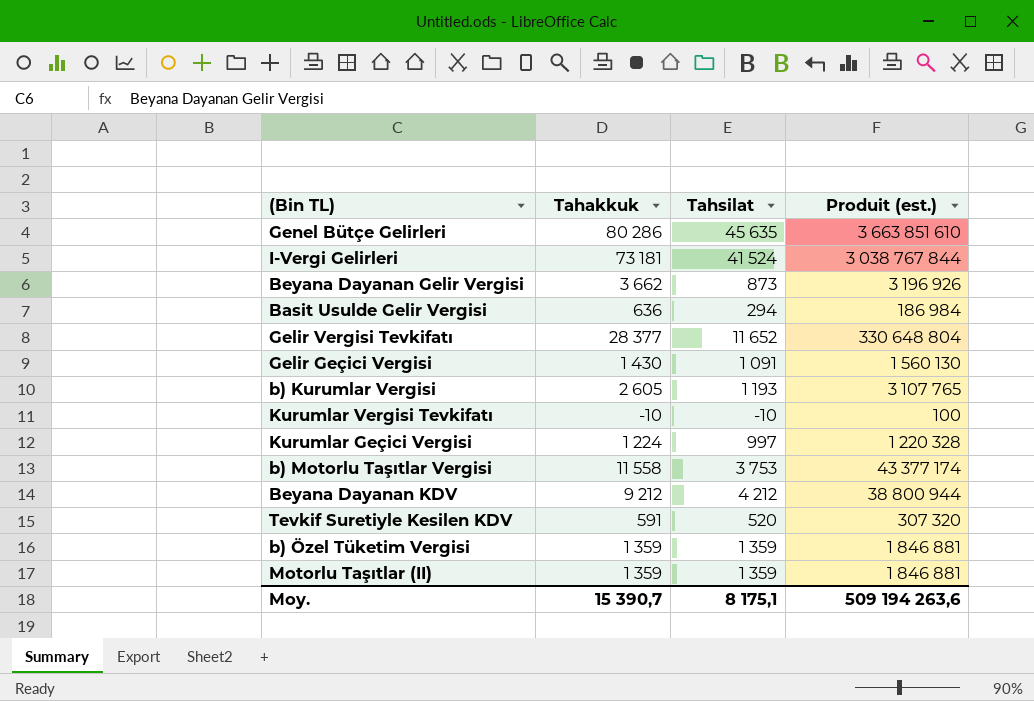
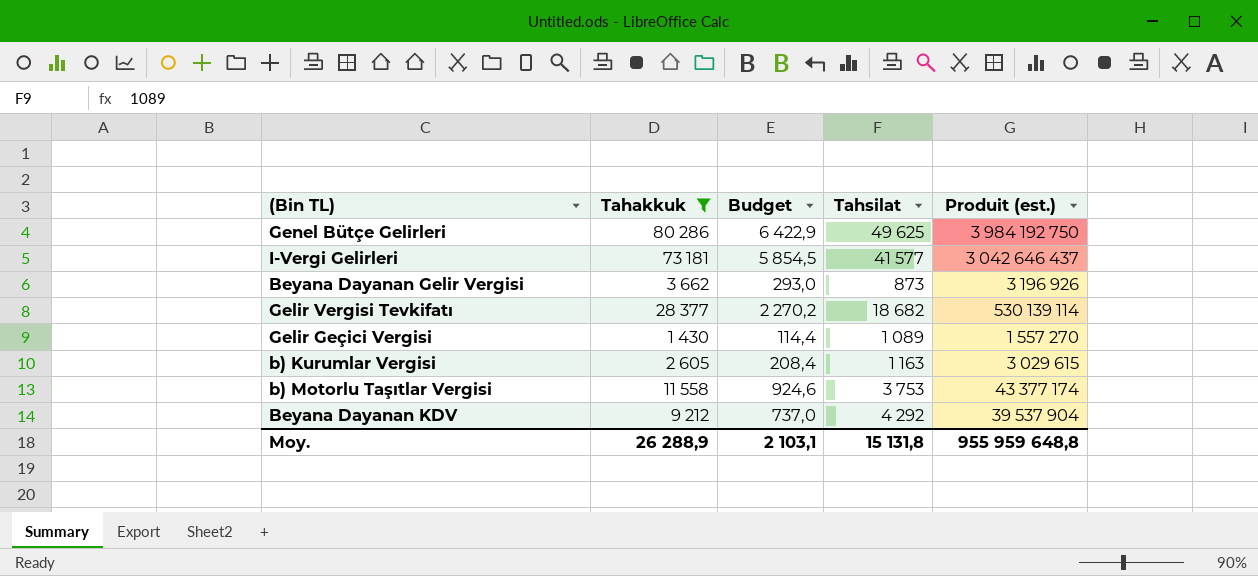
filter: none -> Tahakkuk >= 1 430
column Budget | formula: none -> [Tahakkuk] * 0,08
Genel Bütçe Gelirleri | Tahsilat: 45 635 -> 49 625
Genel Bütçe Gelirleri | Produit (est.): 3 663 851 610 -> 3 984 192 750
I-Vergi Gelirleri | Tahsilat: 41 524 -> 41 577
I-Vergi Gelirleri | Produit (est.): 3 038 767 844 -> 3 042 646 437
Gelir Vergisi Tevkifatı | Tahsilat: 11 652 -> 18 682
Gelir Vergisi Tevkifatı | Produit (est.): 330 648 804 -> 530 139 114
Gelir Geçici Vergisi | Tahsilat: 1 091 -> 1 089
Gelir Geçici Vergisi | Produit (est.): 1 560 130 -> 1 557 270
b) Kurumlar Vergisi | Tahsilat: 1 193 -> 1 163
b) Kurumlar Vergisi | Produit (est.): 3 107 765 -> 3 029 615
Beyana Dayanan KDV | Tahsilat: 4 212 -> 4 292
Beyana Dayanan KDV | Produit (est.): 38 800 944 -> 39 537 904
Moy. | Tahakkuk: 15 390,7 -> 26 288,9
Moy. | Tahsilat: 8 175,1 -> 15 131,8
Moy. | Produit (est.): 509 194 263,6 -> 955 959 648,8

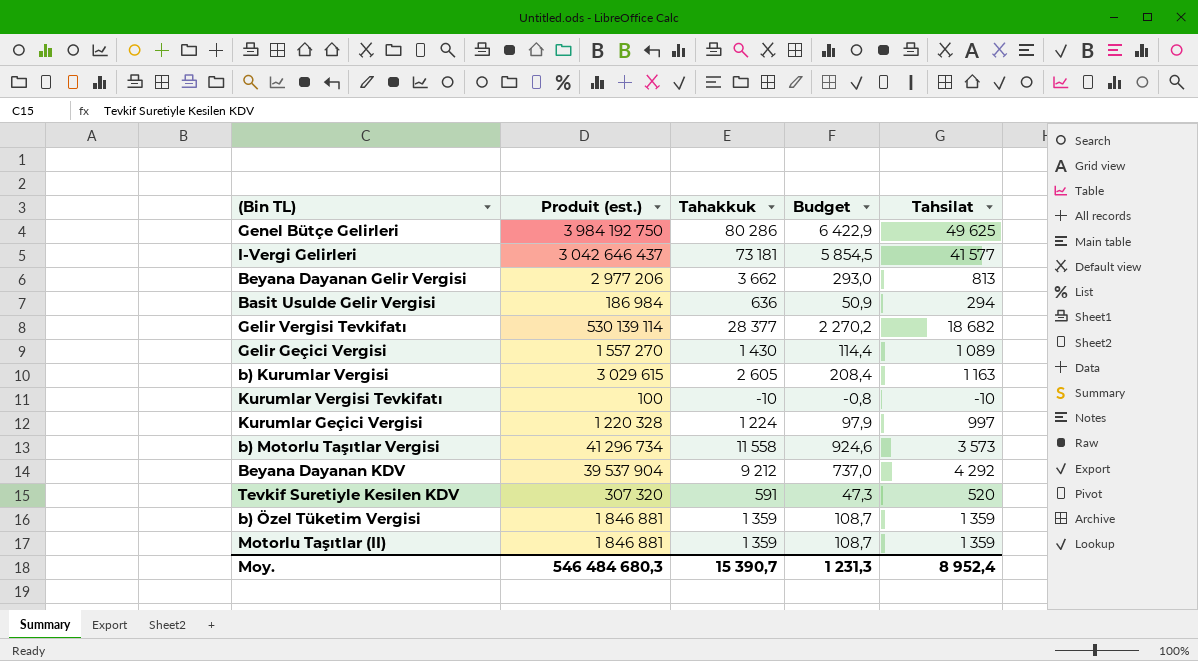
filter: Tahakkuk >= 1 430 -> none
column Produit (est.) | position: 5 -> 2
Beyana Dayanan Gelir Vergisi | Produit (est.): 3 196 926 -> 2 977 206
Beyana Dayanan Gelir Vergisi | Tahsilat: 873 -> 813
b) Motorlu Taşıtlar Vergisi | Produit (est.): 43 377 174 -> 41 296 734
b) Motorlu Taşıtlar Vergisi | Tahsilat: 3 753 -> 3 573
Moy. | Produit (est.): 955 959 648,8 -> 546 484 680,3
Moy. | Tahakkuk: 26 288,9 -> 15 390,7
Moy. | Budget: 2 103,1 -> 1 231,3
Moy. | Tahsilat: 15 131,8 -> 8 952,4

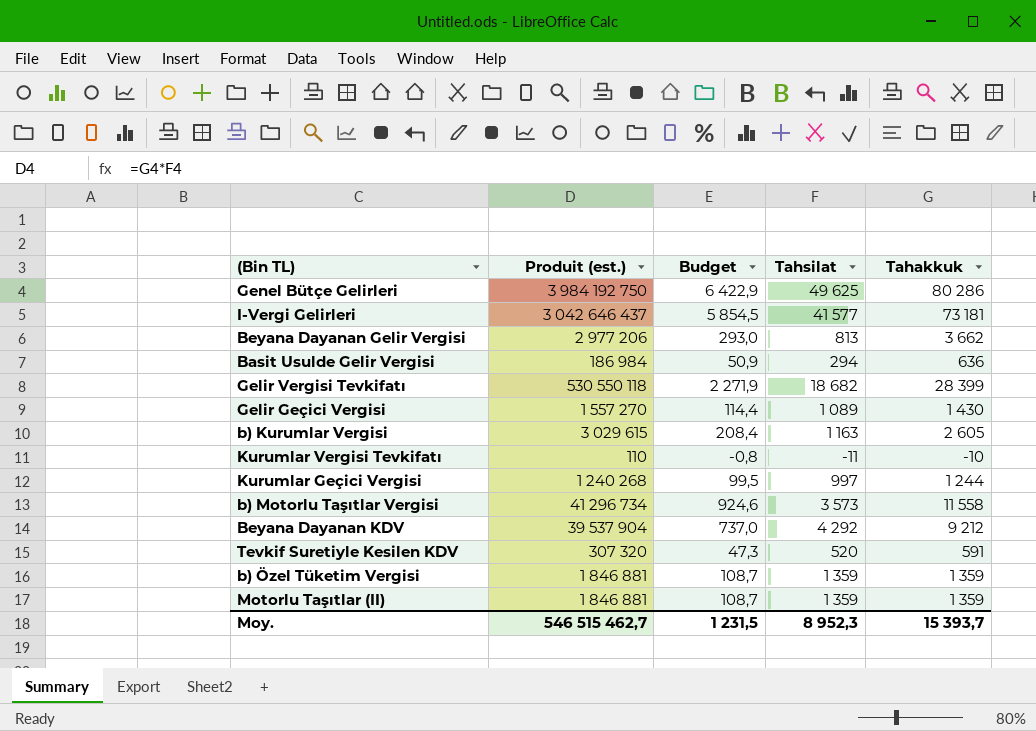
column Tahakkuk | position: 3 -> 5
Gelir Vergisi Tevkifatı | Produit (est.): 530 139 114 -> 530 550 118
Gelir Vergisi Tevkifatı | Budget: 2 270,2 -> 2 271,9
Gelir Vergisi Tevkifatı | Tahakkuk: 28 377 -> 28 399
Kurumlar Vergisi Tevkifatı | Produit (est.): 100 -> 110
Kurumlar Vergisi Tevkifatı | Tahsilat: -10 -> -11
Kurumlar Geçici Vergisi | Produit (est.): 1 220 328 -> 1 240 268
Kurumlar Geçici Vergisi | Budget: 97,9 -> 99,5
Kurumlar Geçici Vergisi | Tahakkuk: 1 224 -> 1 244
Moy. | Produit (est.): 546 484 680,3 -> 546 515 462,7
Moy. | Budget: 1 231,3 -> 1 231,5
Moy. | Tahsilat: 8 952,4 -> 8 952,3
Moy. | Tahakkuk: 15 390,7 -> 15 393,7

